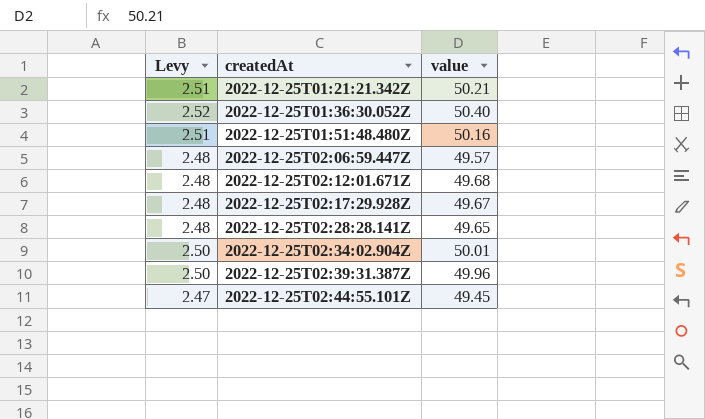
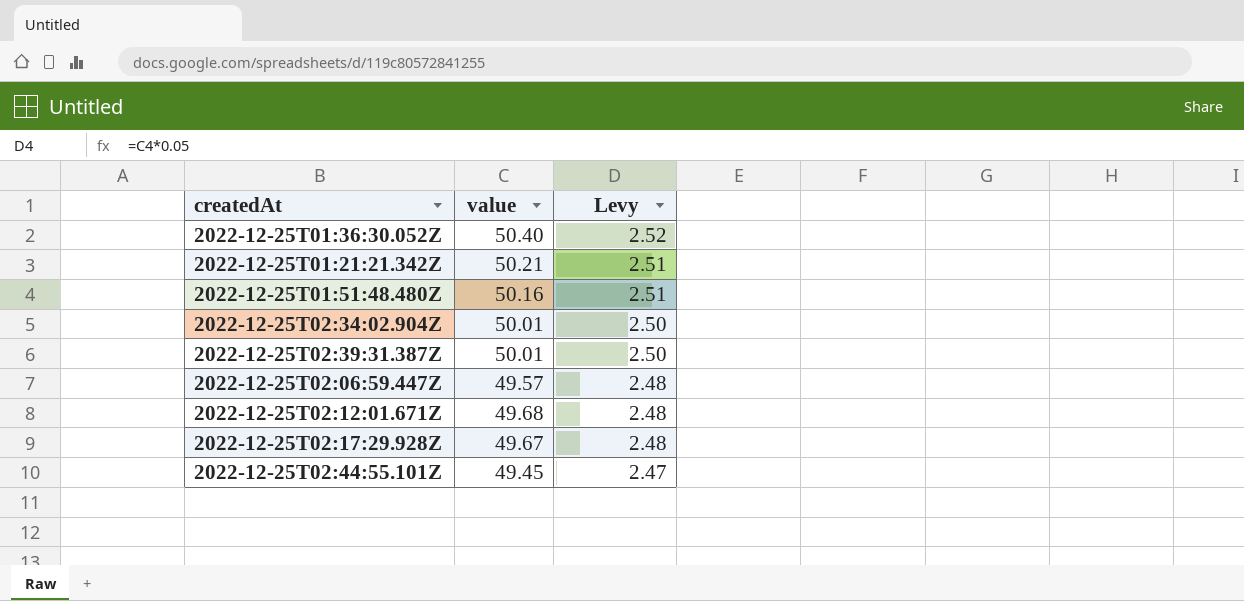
row order: createdAt ascending -> Levy descending
column Levy | position: 1 -> 3
row 2022-12-25T02:28:28.141Z: 2.48 | 49.65 -> none
2022-12-25T02:39:31.387Z | value: 49.96 -> 50.01

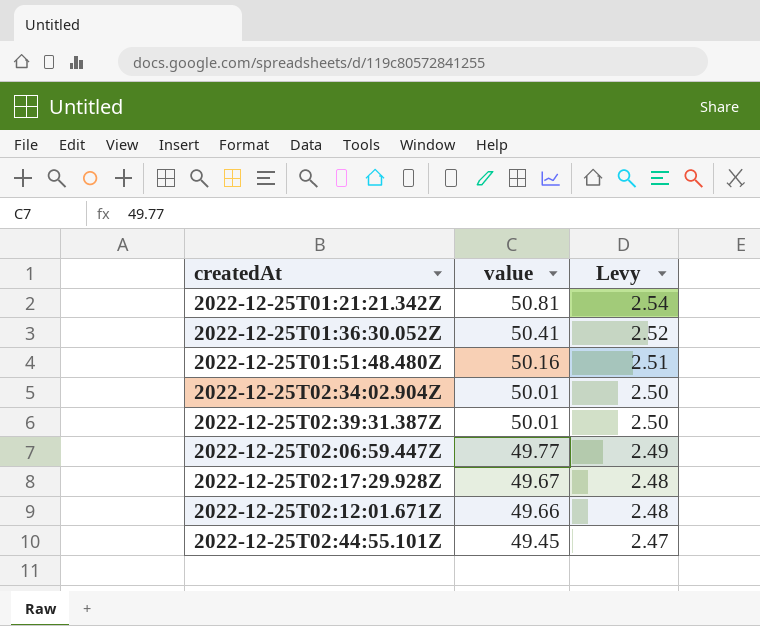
row order: Levy descending -> value descending
2022-12-25T01:21:21.342Z | value: 50.21 -> 50.81
2022-12-25T01:21:21.342Z | Levy: 2.51 -> 2.54
2022-12-25T01:36:30.052Z | value: 50.40 -> 50.41
2022-12-25T02:06:59.447Z | value: 49.57 -> 49.77
2022-12-25T02:06:59.447Z | Levy: 2.48 -> 2.49
2022-12-25T02:12:01.671Z | value: 49.68 -> 49.66

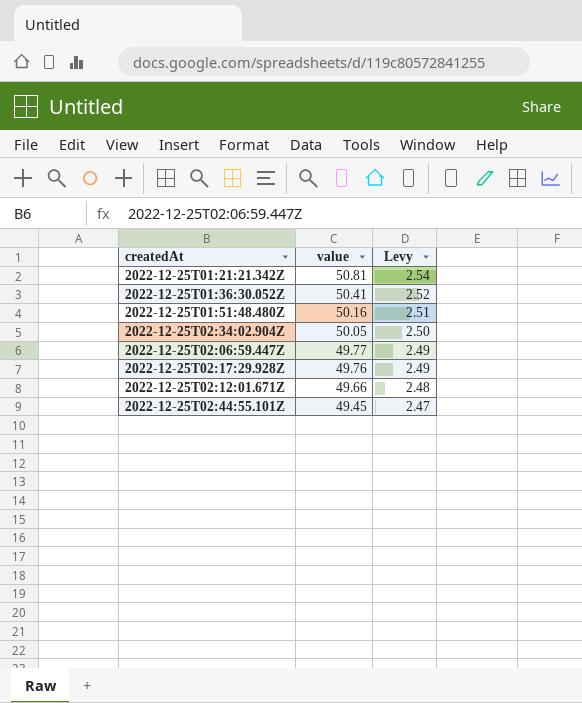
row 2022-12-25T02:39:31.387Z: 50.01 | 2.50 -> none
2022-12-25T02:34:02.904Z | value: 50.01 -> 50.05
2022-12-25T02:17:29.928Z | value: 49.67 -> 49.76
2022-12-25T02:17:29.928Z | Levy: 2.48 -> 2.49

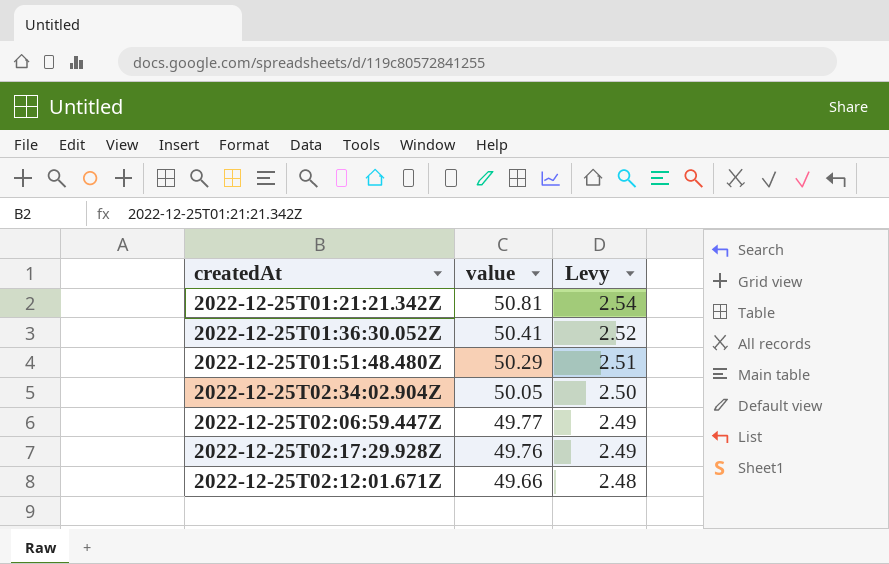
row 2022-12-25T02:44:55.101Z: 49.45 | 2.47 -> none
2022-12-25T01:51:48.480Z | value: 50.16 -> 50.29

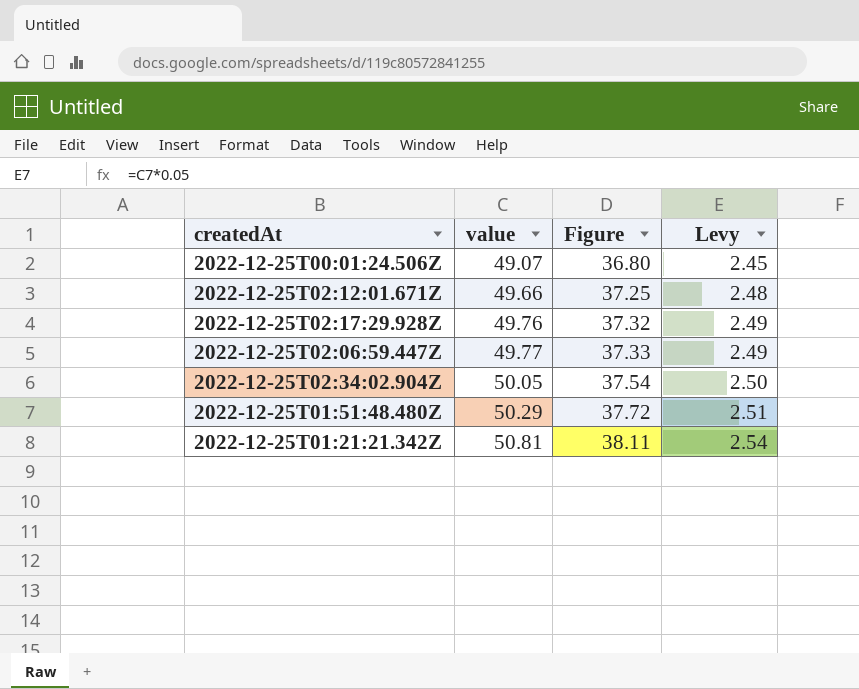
row order: value descending -> value ascending
column Figure | formula: none -> [value] * 0.75
row 2022-12-25T01:36:30.052Z: 50.41 | 2.52 -> none
row 2022-12-25T00:01:24.506Z: none -> 49.07 | 36.80 | 2.45

